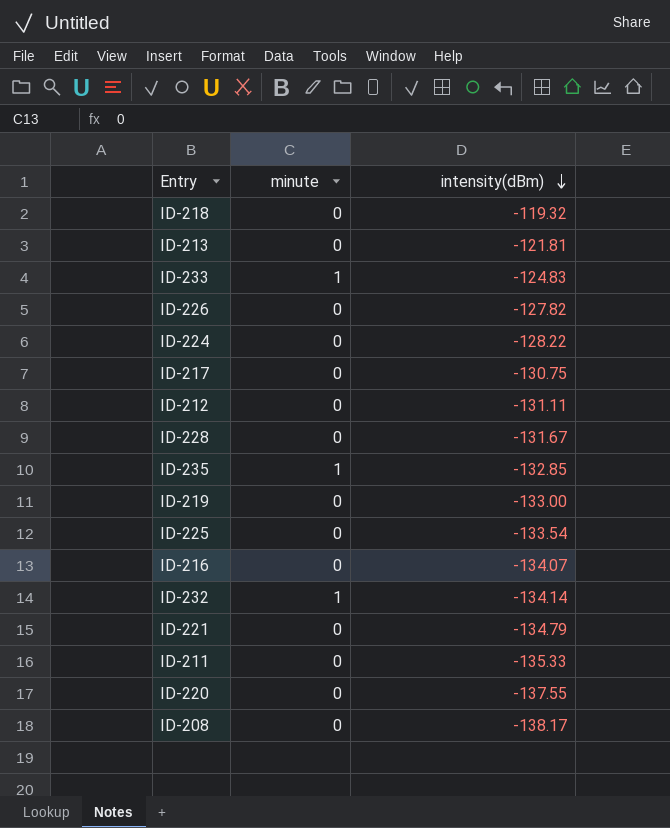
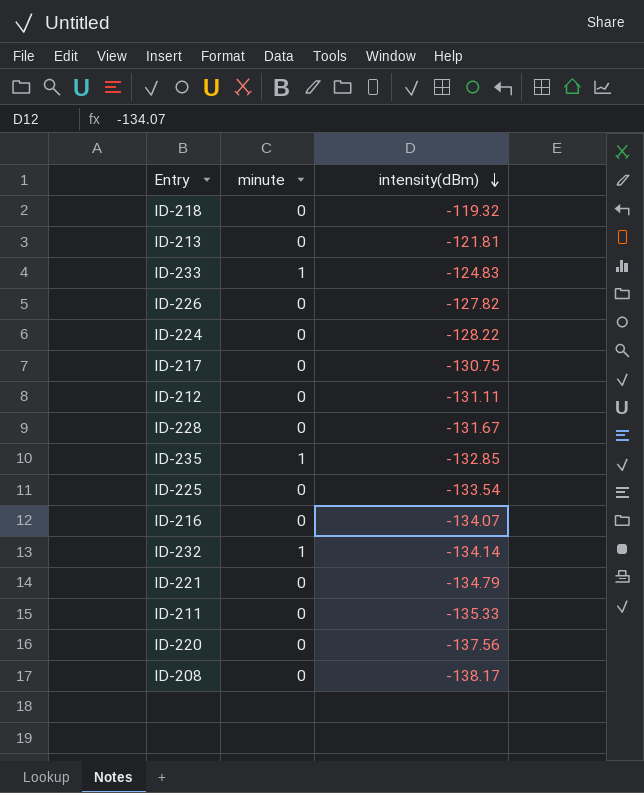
row ID-219: 0 | -133.00 -> none
ID-220 | intensity(dBm): -137.55 -> -137.56

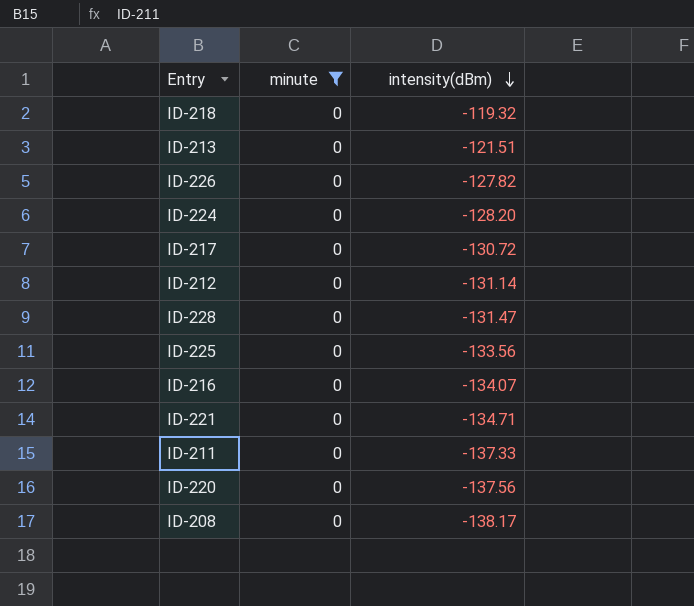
filter: none -> minute = 0
ID-213 | intensity(dBm): -121.81 -> -121.51
ID-224 | intensity(dBm): -128.22 -> -128.20
ID-217 | intensity(dBm): -130.75 -> -130.72
ID-212 | intensity(dBm): -131.11 -> -131.14
ID-228 | intensity(dBm): -131.67 -> -131.47
ID-225 | intensity(dBm): -133.54 -> -133.56
ID-221 | intensity(dBm): -134.79 -> -134.71
ID-211 | intensity(dBm): -135.33 -> -137.33

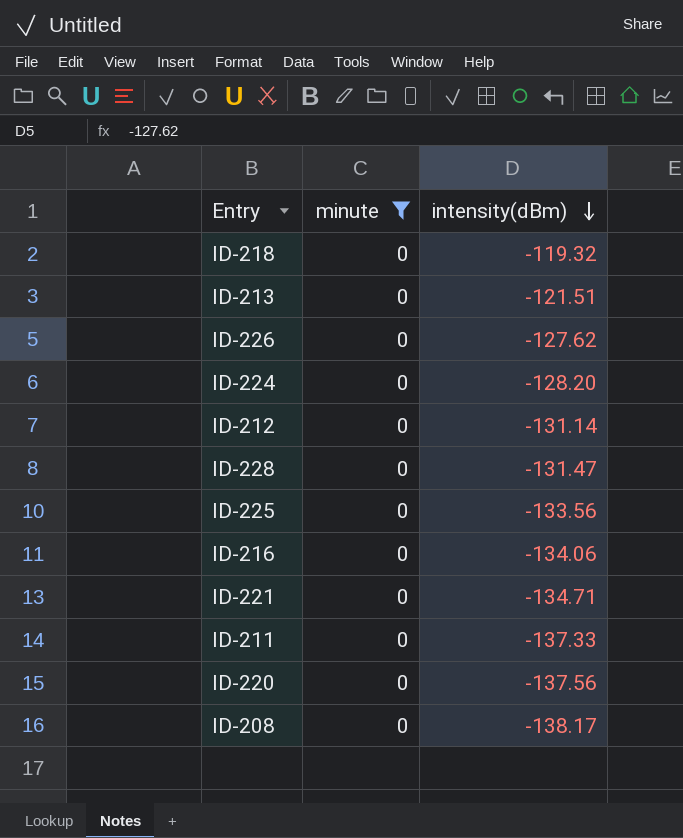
row ID-217: 0 | -130.72 -> none
ID-226 | intensity(dBm): -127.82 -> -127.62
ID-216 | intensity(dBm): -134.07 -> -134.06

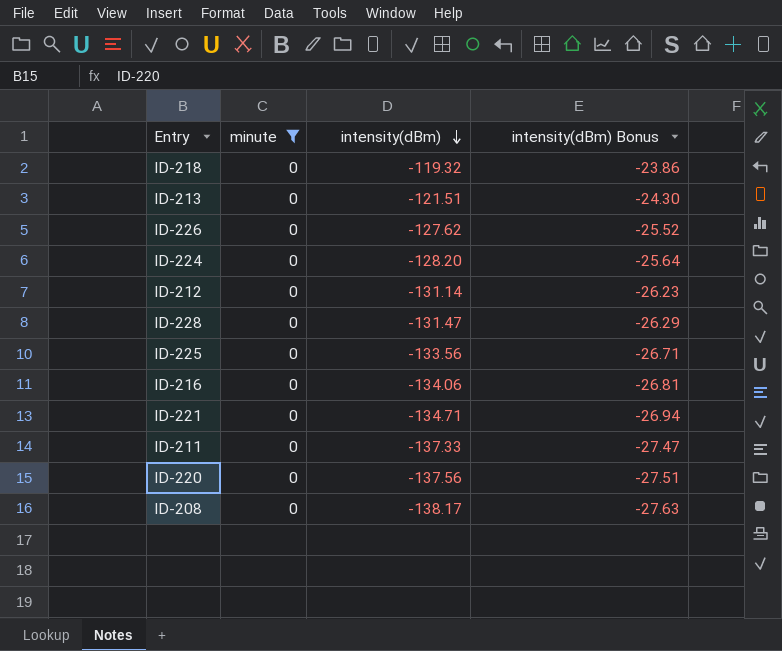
column intensity(dBm) Bonus | formula: none -> [intensity(dBm)] * 0.2

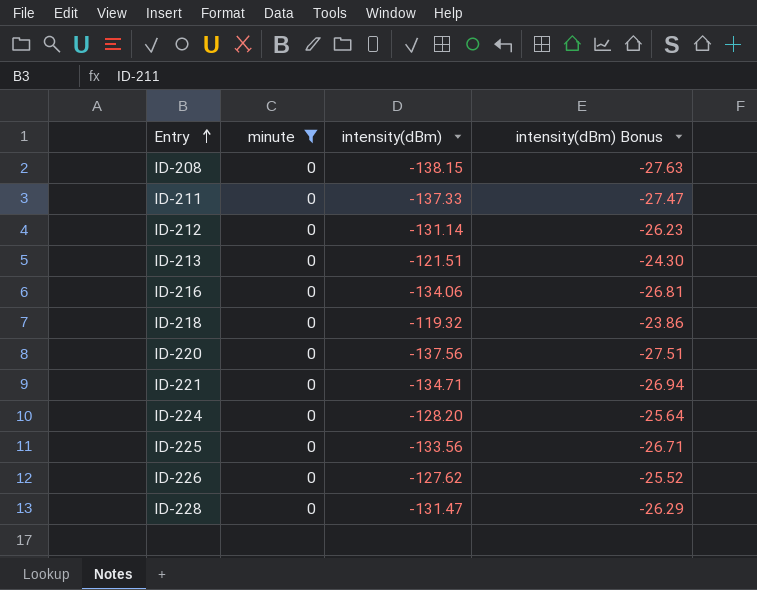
row order: intensity(dBm) descending -> Entry ascending
ID-208 | intensity(dBm): -138.17 -> -138.15

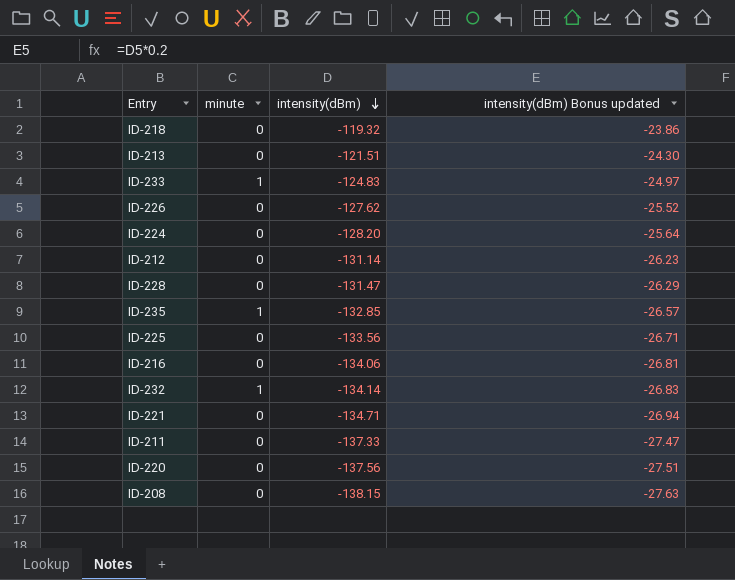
filter: minute = 0 -> none
row order: Entry ascending -> intensity(dBm) descending
column name: intensity(dBm) Bonus -> intensity(dBm) Bonus updated

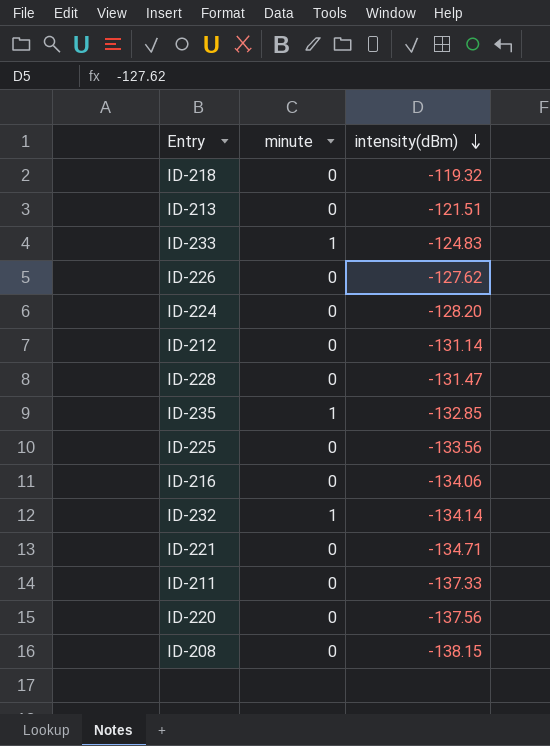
column intensity(dBm) Bonus updated | formula: [intensity(dBm)] * 0.2 -> none

